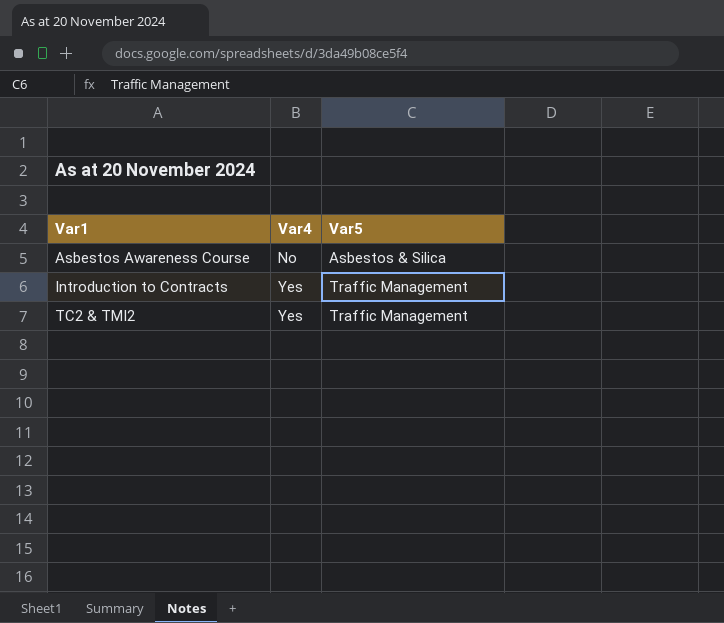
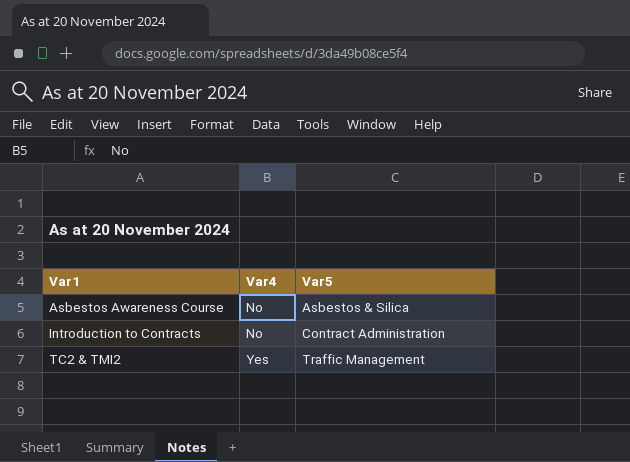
Introduction to Contracts | Var4: Yes -> No
Introduction to Contracts | Var5: Traffic Management -> Contract Administration

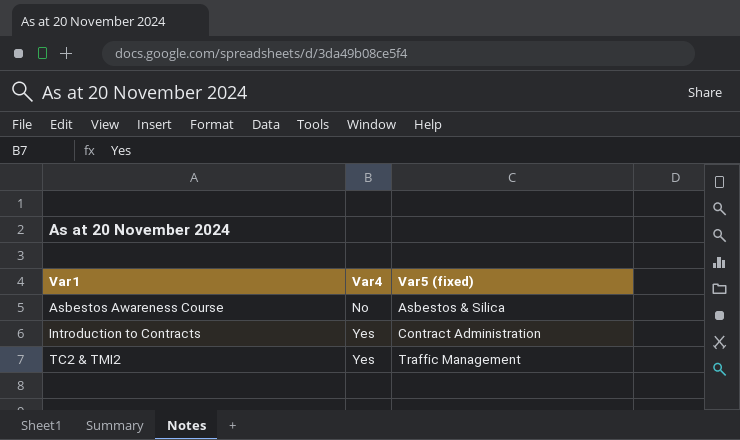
column name: Var5 -> Var5 (fixed)
Introduction to Contracts | Var4: No -> Yes

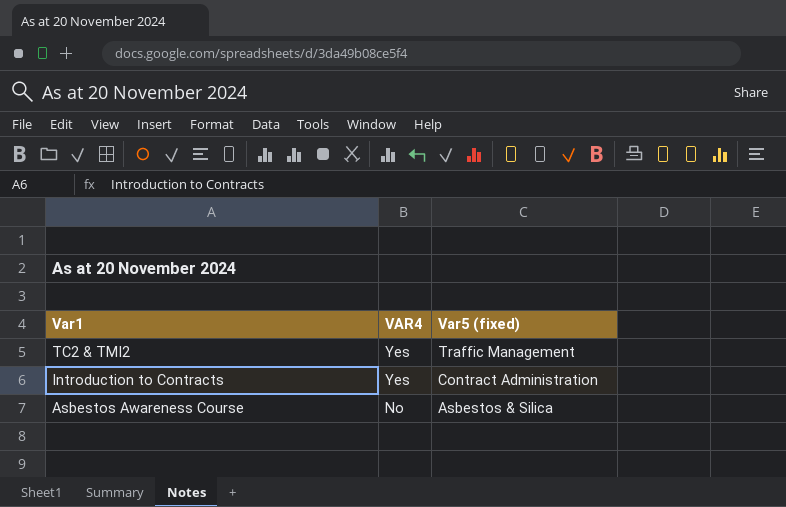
row order: Var1 ascending -> Var1 descending
column name: Var4 -> VAR4

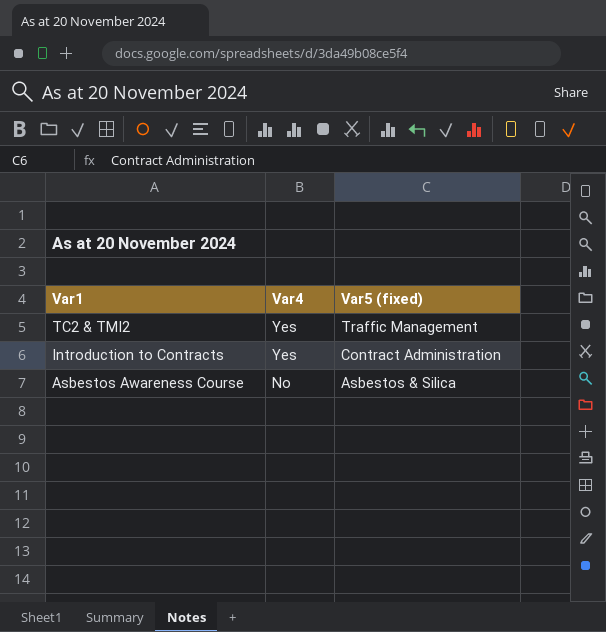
column name: VAR4 -> Var4

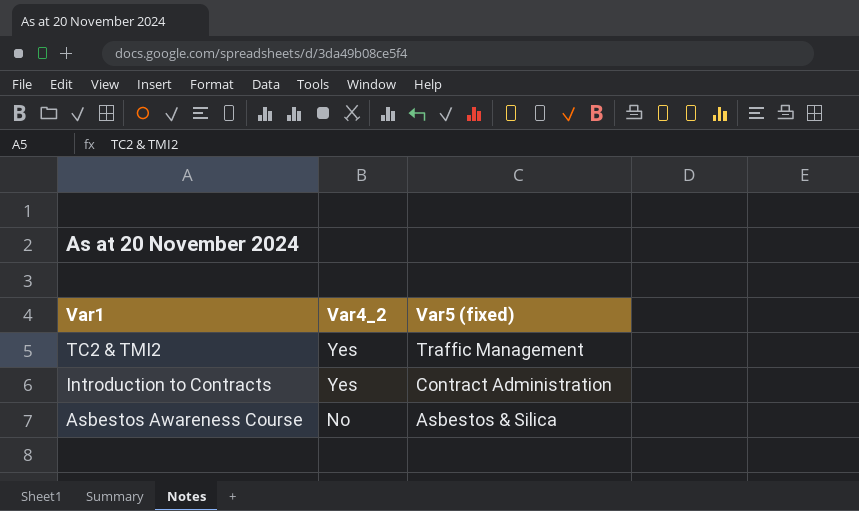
column name: Var4 -> Var4_2

